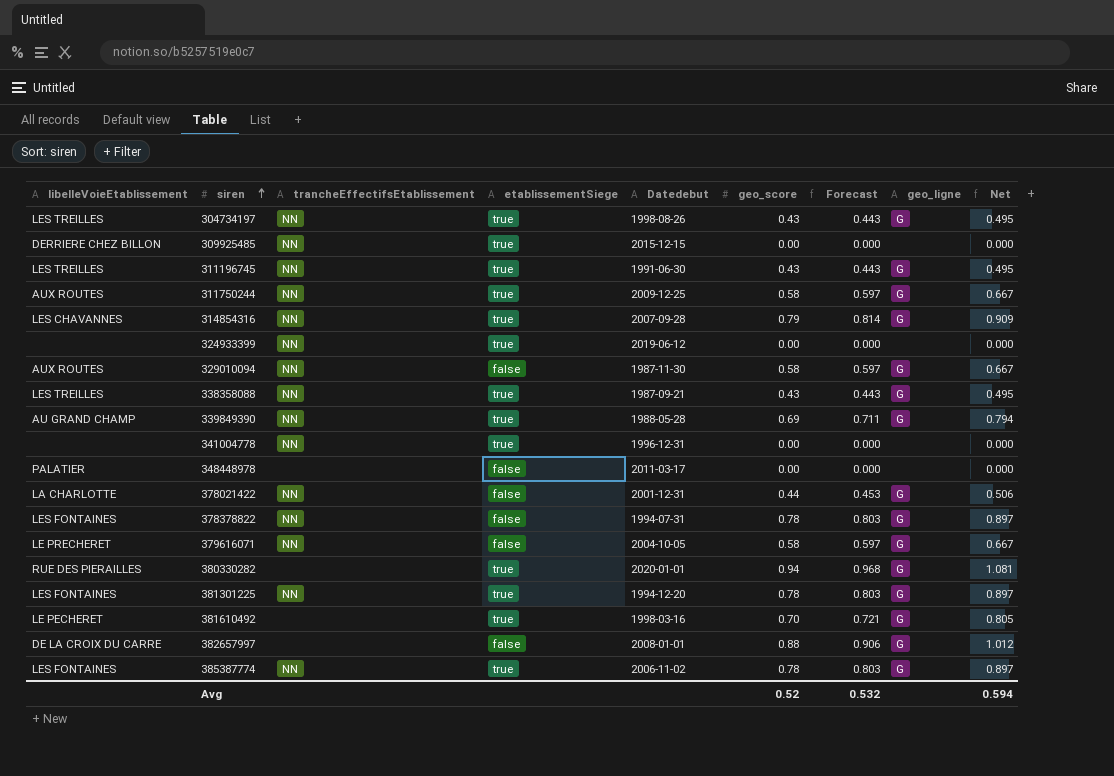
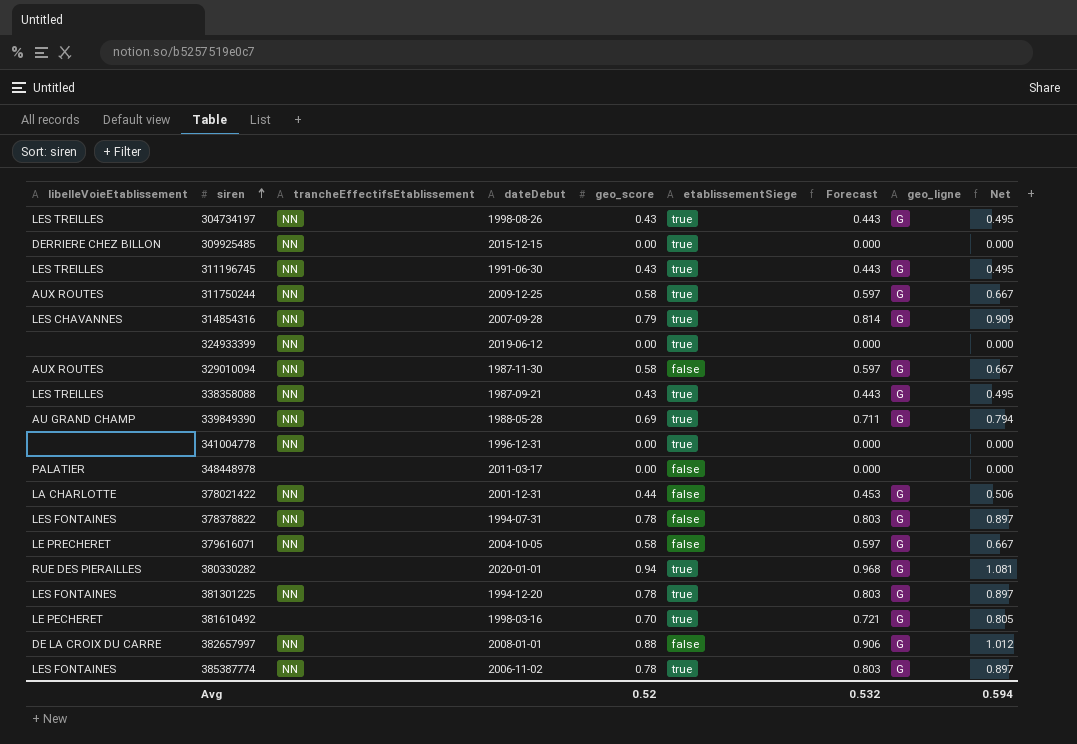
column name: Datedebut -> dateDebut
column etablissementSiege | position: 4 -> 6
382657997 | trancheEffectifsEtablissement: none -> NN

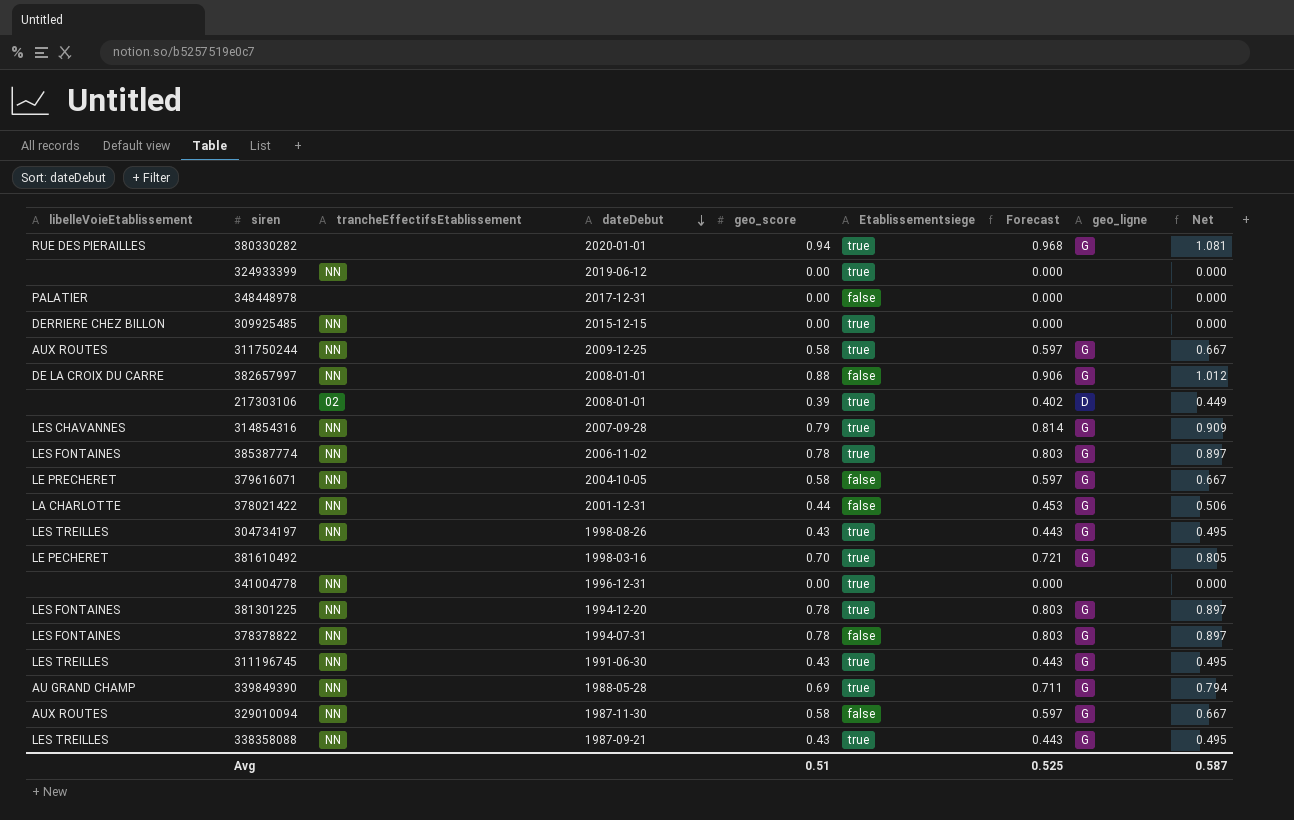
row order: siren ascending -> dateDebut descending
column name: etablissementSiege -> Etablissementsiege
348448978 | dateDebut: 2011-03-17 -> 2017-12-31
row 217303106: none -> none | 02 | 2008-01-01 | 0.39 | true | 0.402 | D | 0.449
Avg | geo_score: 0.52 -> 0.51
Avg | Forecast: 0.532 -> 0.525
Avg | Net: 0.594 -> 0.587

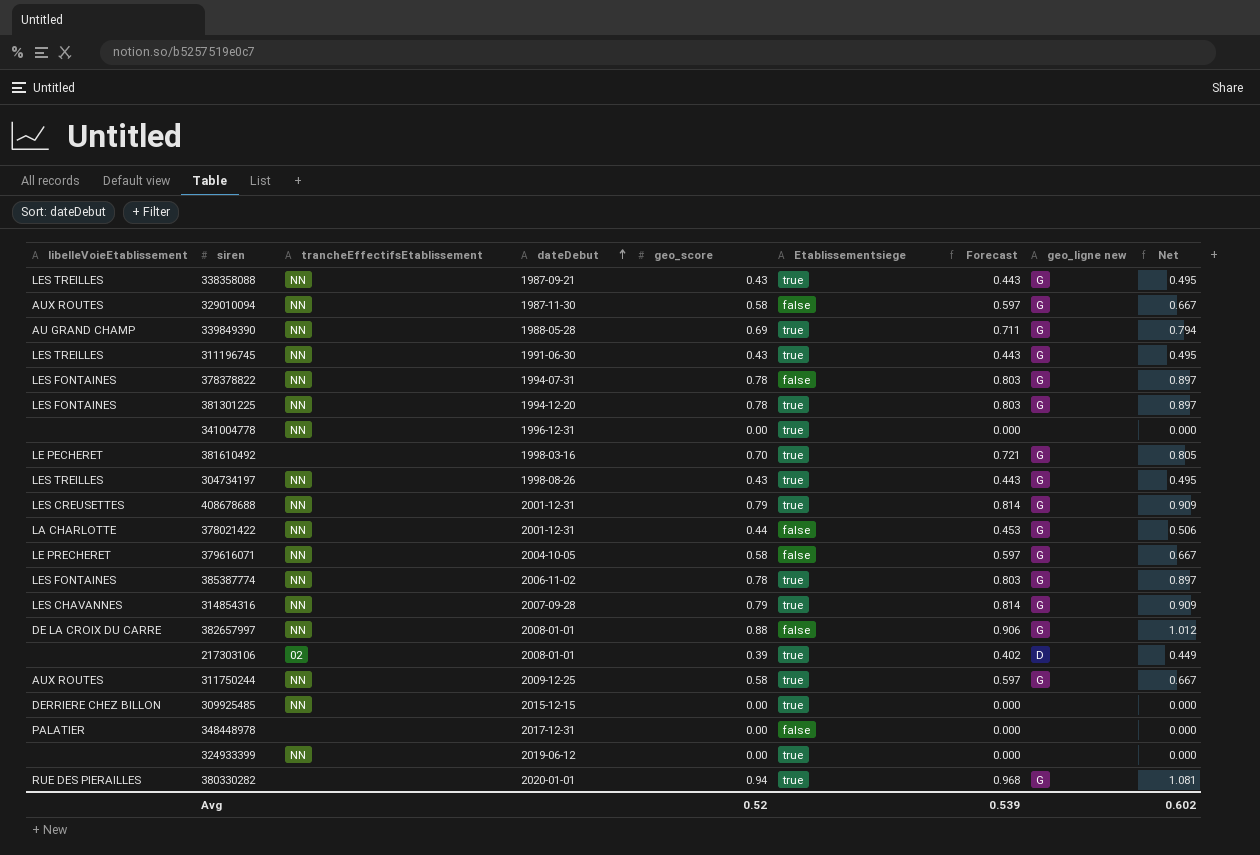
row order: dateDebut descending -> dateDebut ascending
column name: geo_ligne -> geo_ligne new
row 408678688: none -> LES CREUSETTES | NN | 2001-12-31 | 0.79 | true | 0.814 | G | 0.909
Avg | geo_score: 0.51 -> 0.52
Avg | Forecast: 0.525 -> 0.539
Avg | Net: 0.587 -> 0.602

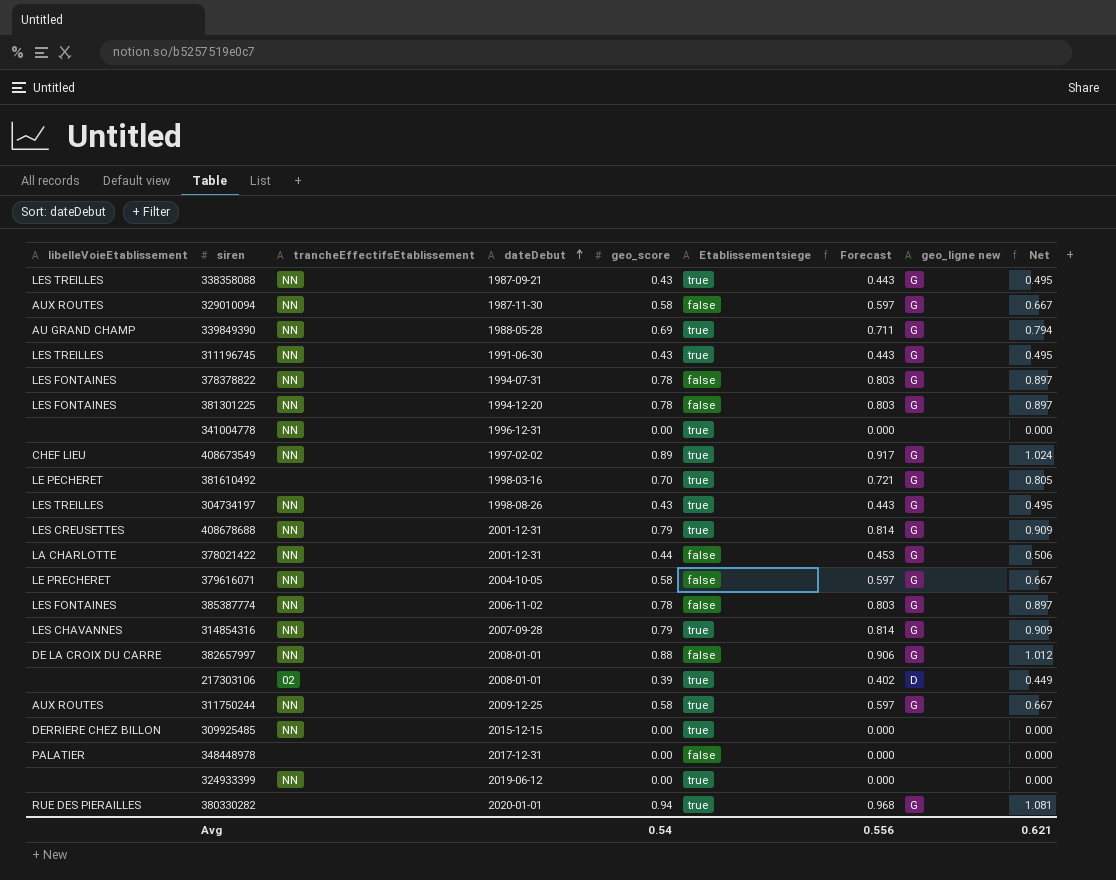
381301225 | Etablissementsiege: true -> false
row 408673549: none -> CHEF LIEU | NN | 1997-02-02 | 0.89 | true | 0.917 | G | 1.024
385387774 | Etablissementsiege: true -> false
Avg | geo_score: 0.52 -> 0.54
Avg | Forecast: 0.539 -> 0.556
Avg | Net: 0.602 -> 0.621

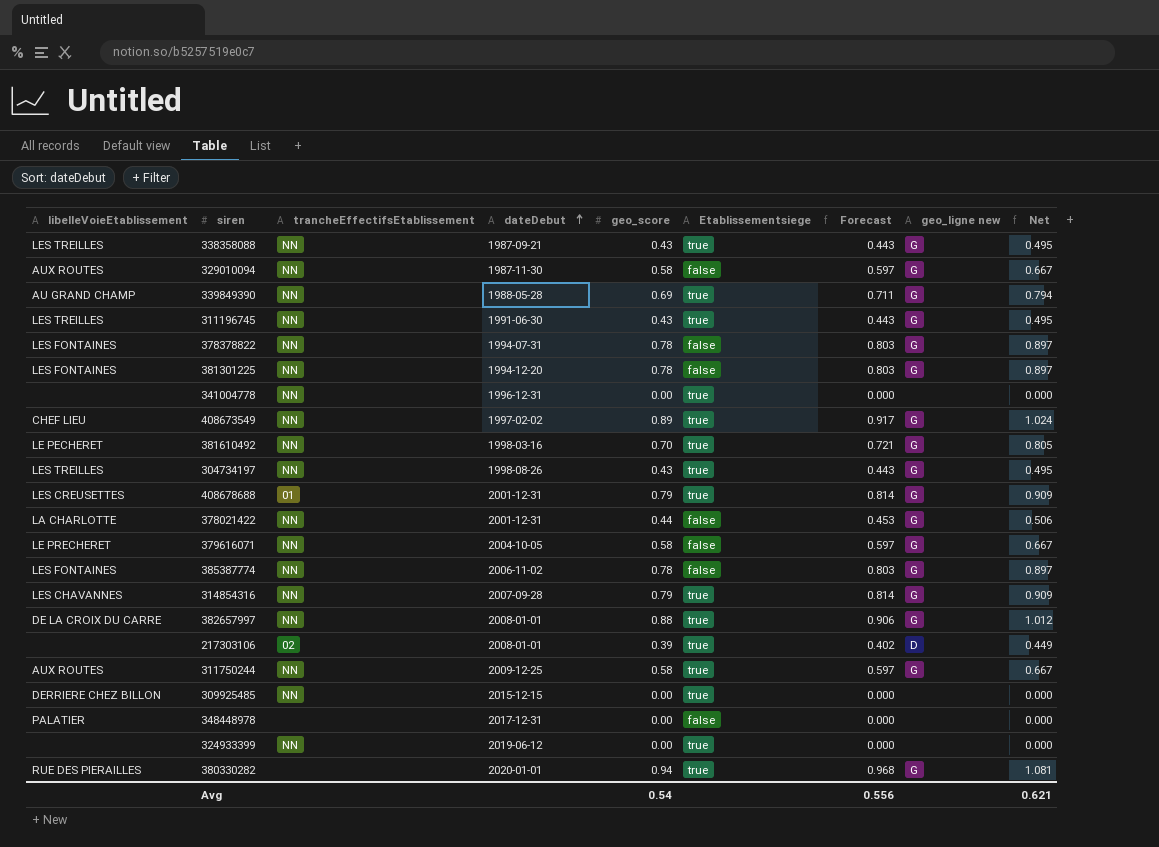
381610492 | trancheEffectifsEtablissement: none -> NN
408678688 | trancheEffectifsEtablissement: NN -> 01
382657997 | Etablissementsiege: false -> true

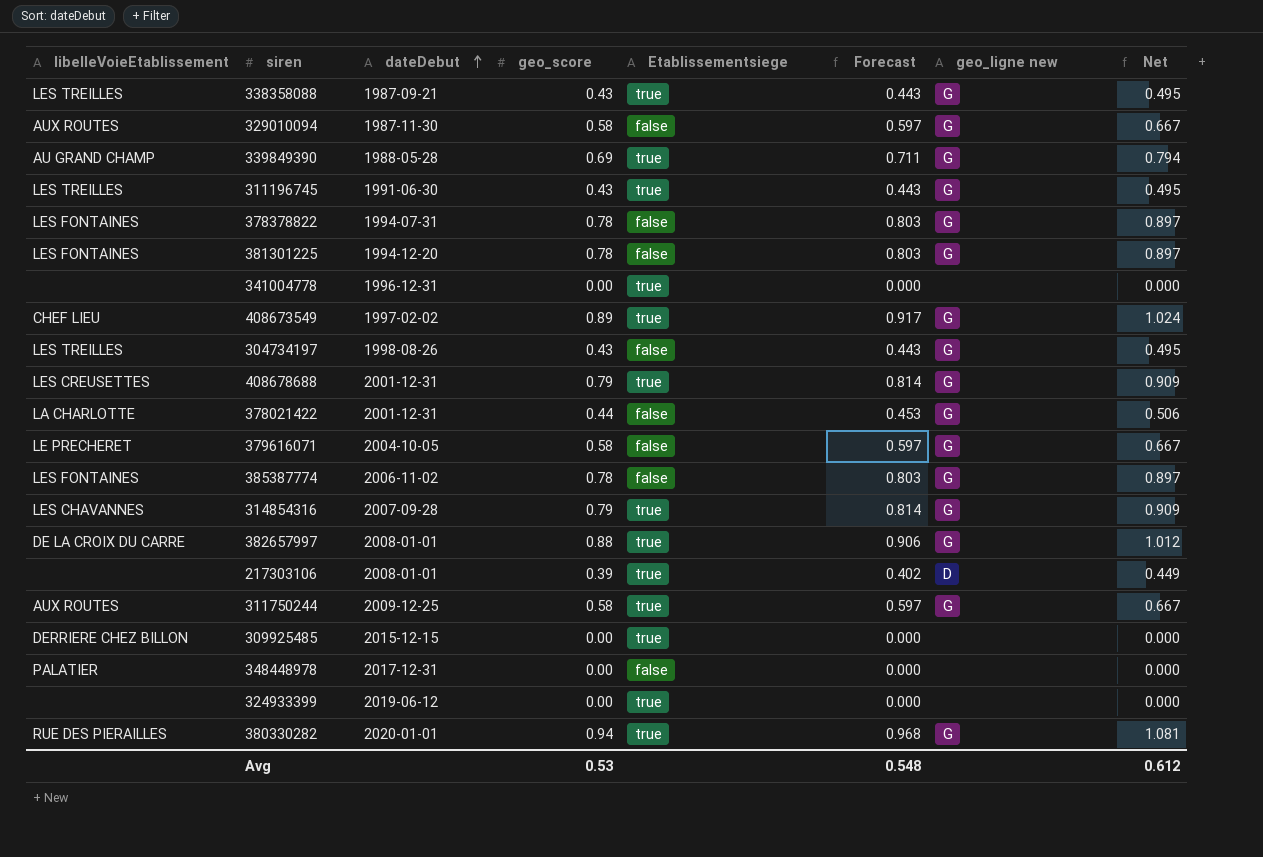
column trancheEffectifsEtablissement | position: 3 -> none
row 381610492: LE PECHERET | NN | 1998-03-16 | 0.70 | true | 0.721 | G | 0.805 -> none
304734197 | Etablissementsiege: true -> false
Avg | geo_score: 0.54 -> 0.53
Avg | Forecast: 0.556 -> 0.548
Avg | Net: 0.621 -> 0.612

